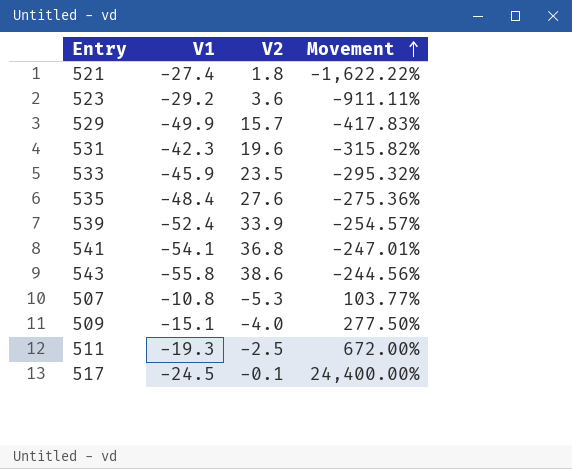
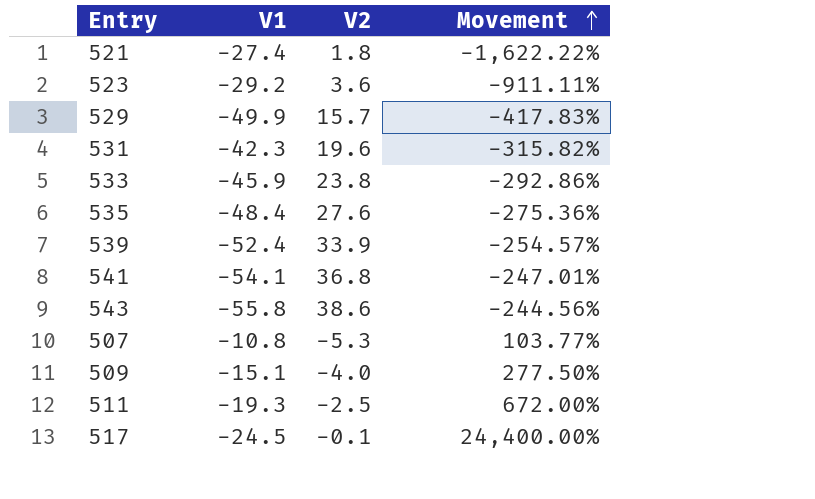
533 | V2: 23.5 -> 23.8
533 | Movement: -295.32% -> -292.86%

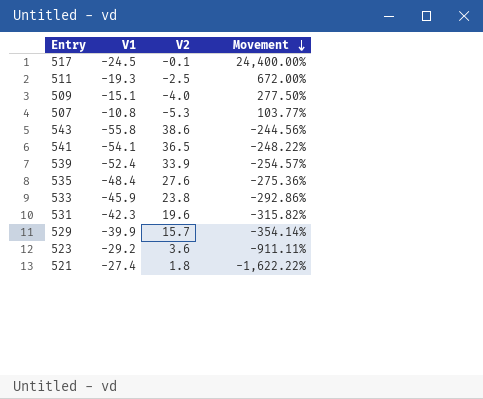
row order: Movement ascending -> Movement descending
541 | V2: 36.8 -> 36.5
541 | Movement: -247.01% -> -248.22%
529 | V1: -49.9 -> -39.9
529 | Movement: -417.83% -> -354.14%

